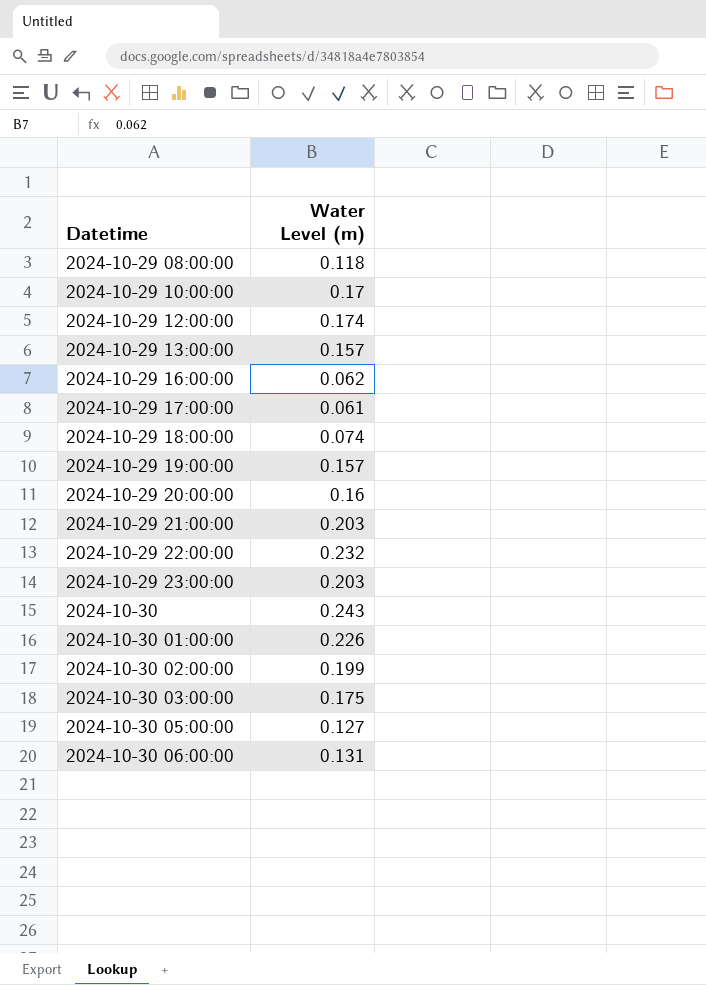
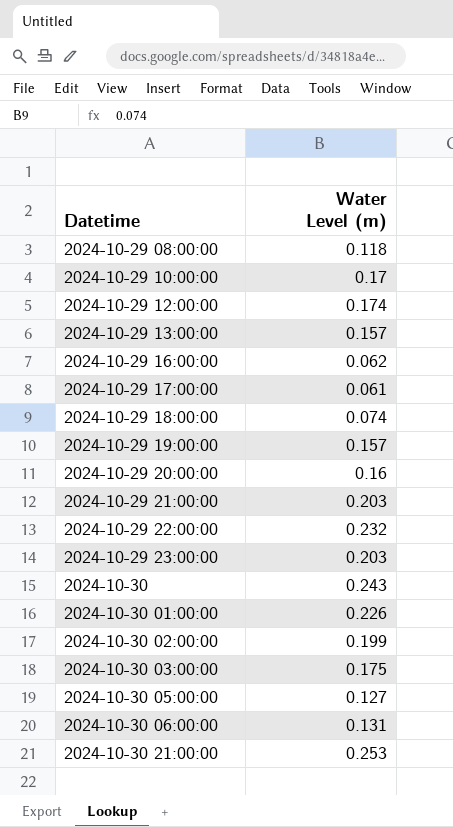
row 2024-10-30 21:00:00: none -> 0.253

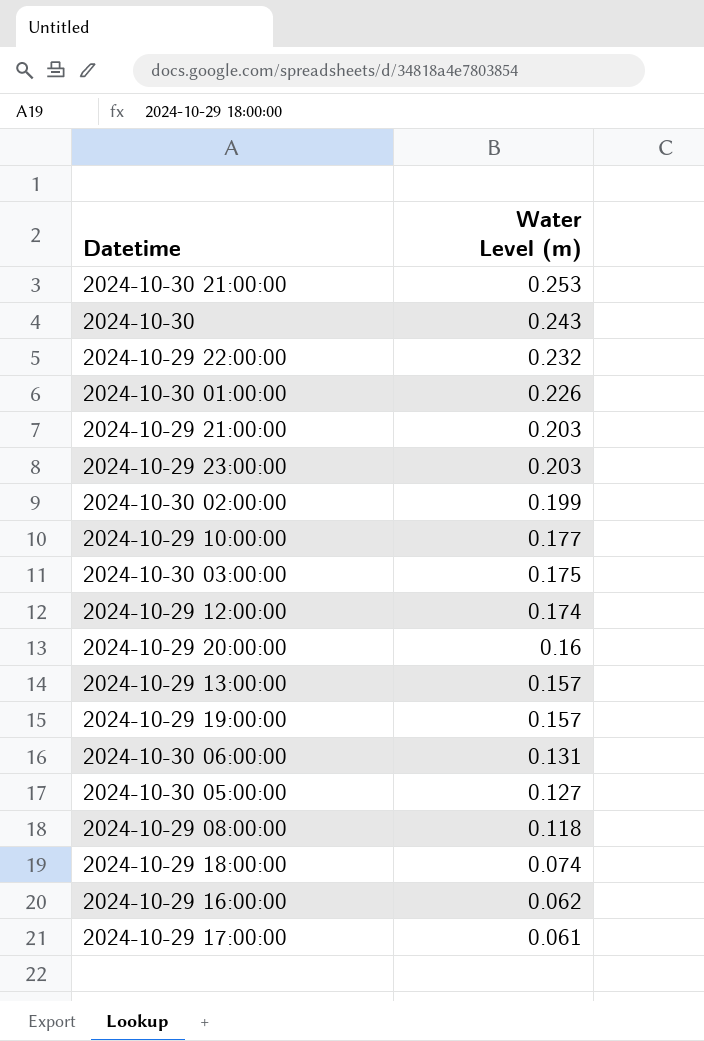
row order: Datetime ascending -> Water Level (m) descending
2024-10-29 10:00:00 | Water Level (m): 0.17 -> 0.177

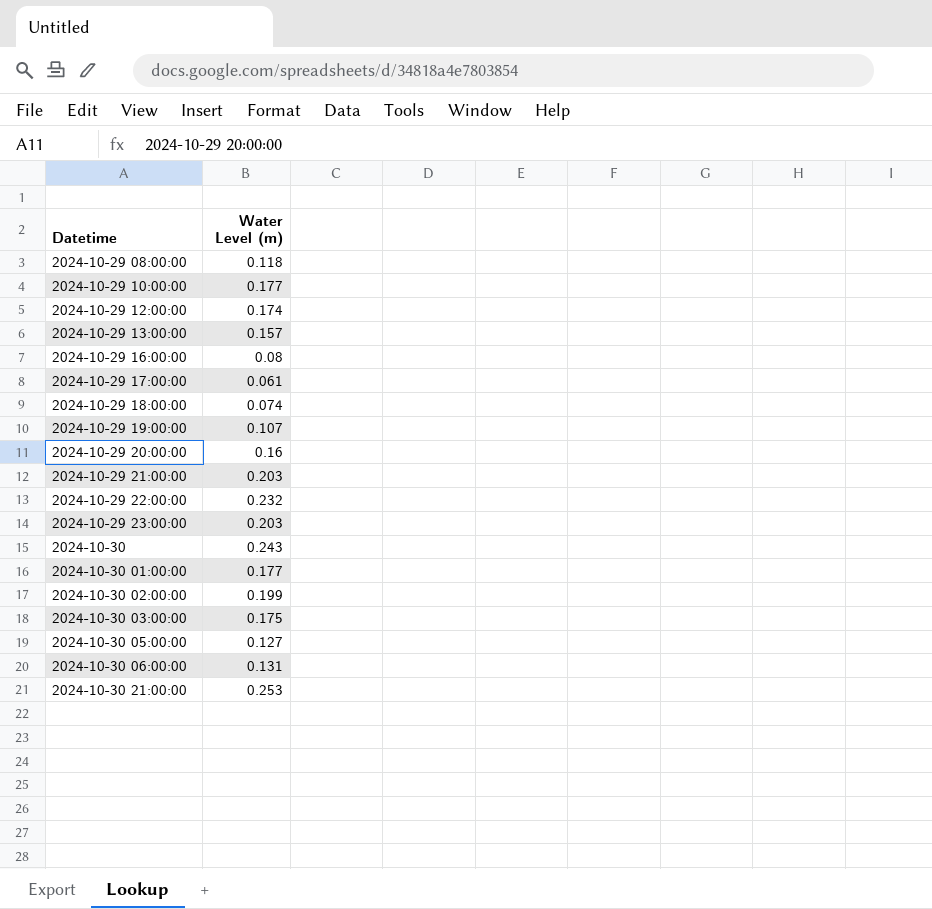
row order: Water Level (m) descending -> Datetime ascending
2024-10-29 16:00:00 | Water Level (m): 0.062 -> 0.08
2024-10-29 19:00:00 | Water Level (m): 0.157 -> 0.107
2024-10-30 01:00:00 | Water Level (m): 0.226 -> 0.177

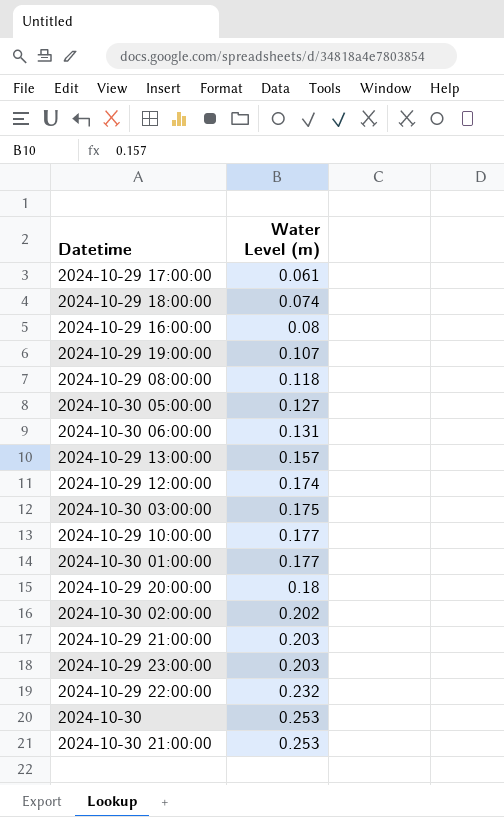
row order: Datetime ascending -> Water Level (m) ascending
2024-10-29 20:00:00 | Water Level (m): 0.16 -> 0.18
2024-10-30 02:00:00 | Water Level (m): 0.199 -> 0.202
2024-10-30 | Water Level (m): 0.243 -> 0.253

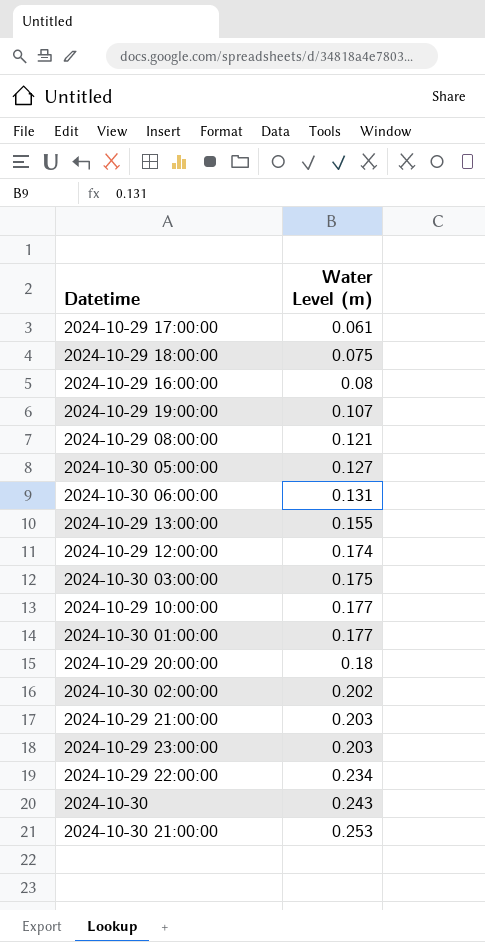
2024-10-29 18:00:00 | Water Level (m): 0.074 -> 0.075
2024-10-29 08:00:00 | Water Level (m): 0.118 -> 0.121
2024-10-29 13:00:00 | Water Level (m): 0.157 -> 0.155
2024-10-29 22:00:00 | Water Level (m): 0.232 -> 0.234
2024-10-30 | Water Level (m): 0.253 -> 0.243

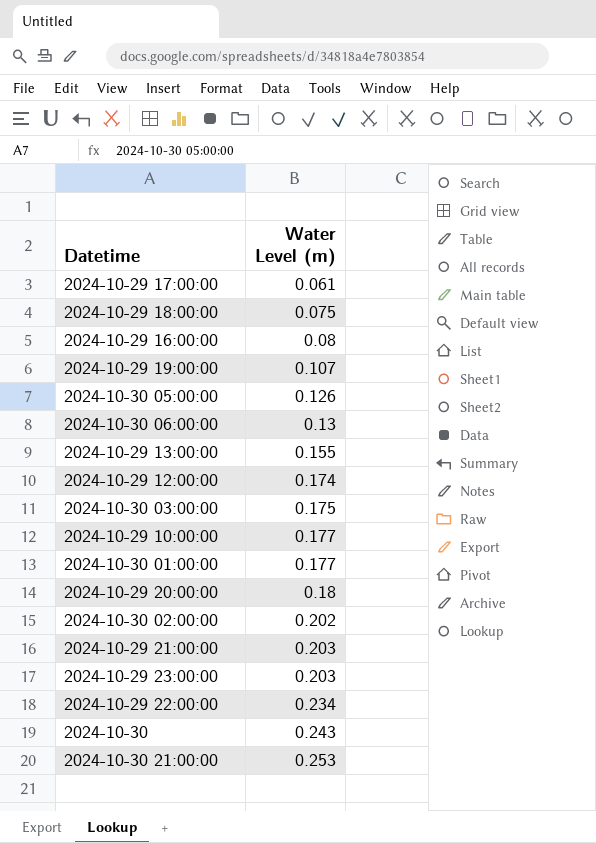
row 2024-10-29 08:00:00: 0.121 -> none
2024-10-30 05:00:00 | Water Level (m): 0.127 -> 0.126
2024-10-30 06:00:00 | Water Level (m): 0.131 -> 0.13

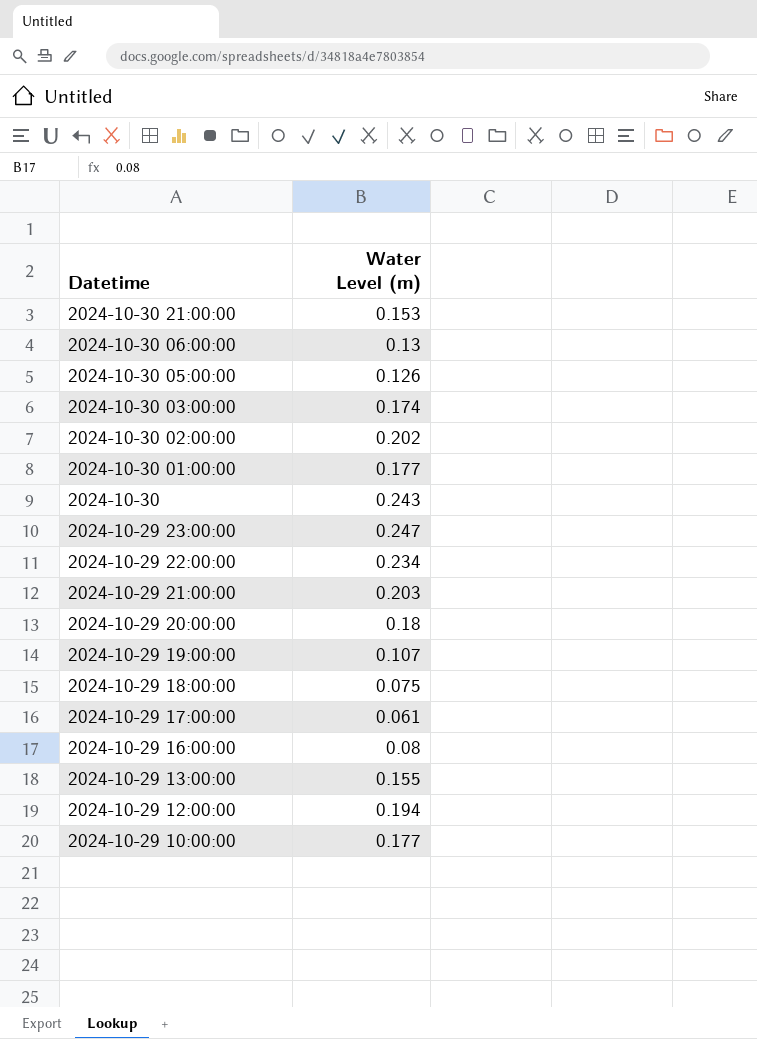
row order: Water Level (m) ascending -> Datetime descending
2024-10-30 21:00:00 | Water Level (m): 0.253 -> 0.153
2024-10-30 03:00:00 | Water Level (m): 0.175 -> 0.174
2024-10-29 23:00:00 | Water Level (m): 0.203 -> 0.247
2024-10-29 12:00:00 | Water Level (m): 0.174 -> 0.194

